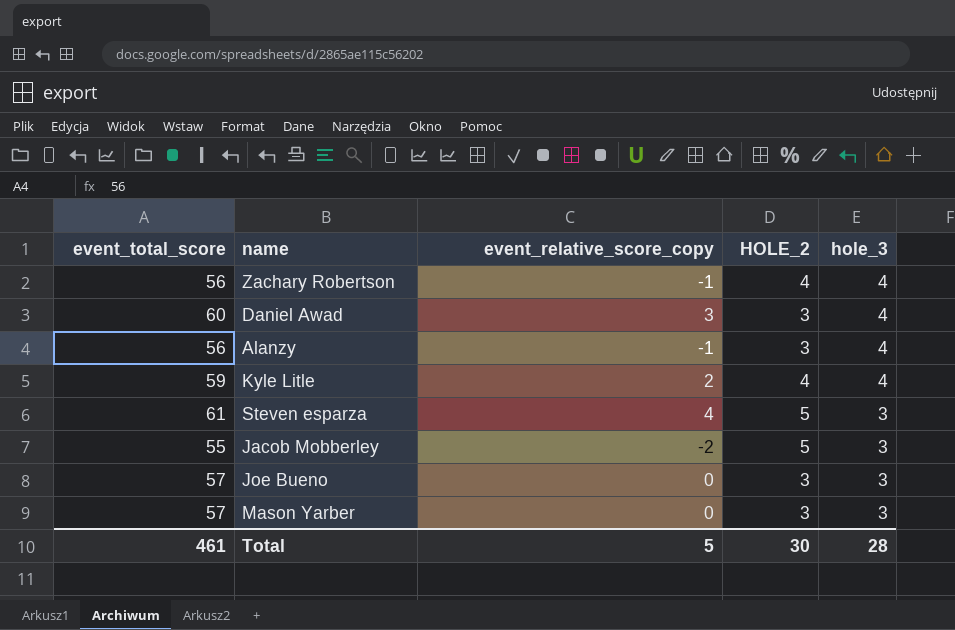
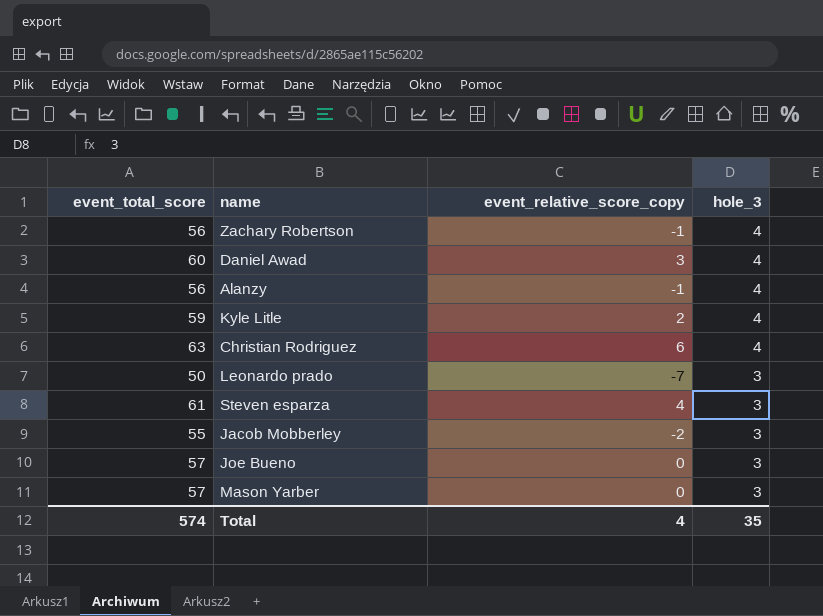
column HOLE_2 | position: 4 -> none
row Christian Rodriguez: none -> 63 | 6 | 4
row Leonardo prado: none -> 50 | -7 | 3
Total | event_total_score: 461 -> 574
Total | event_relative_score_copy: 5 -> 4
Total | hole_3: 28 -> 35

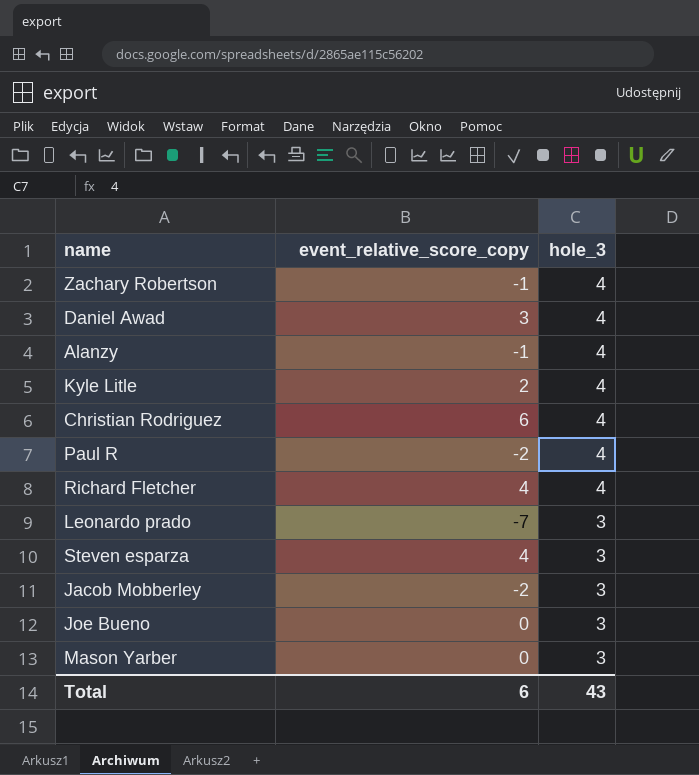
column event_total_score | position: 1 -> none
row Paul R: none -> -2 | 4
row Richard Fletcher: none -> 4 | 4
Total | event_relative_score_copy: 4 -> 6
Total | hole_3: 35 -> 43

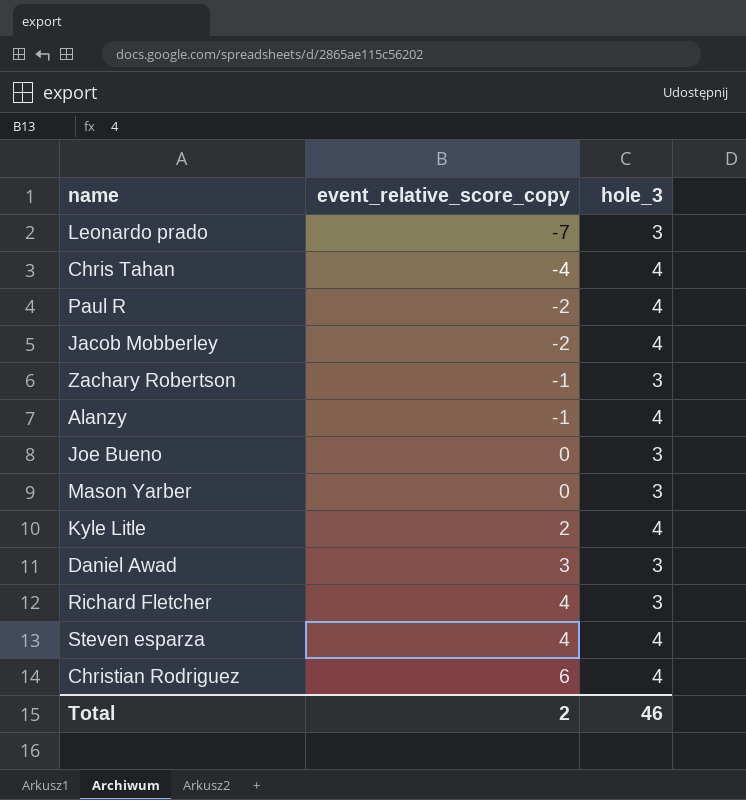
row order: hole_3 descending -> event_relative_score_copy ascending
row Chris Tahan: none -> -4 | 4
Jacob Mobberley | hole_3: 3 -> 4
Zachary Robertson | hole_3: 4 -> 3
Daniel Awad | hole_3: 4 -> 3
Richard Fletcher | hole_3: 4 -> 3
Steven esparza | hole_3: 3 -> 4
Total | event_relative_score_copy: 6 -> 2
Total | hole_3: 43 -> 46

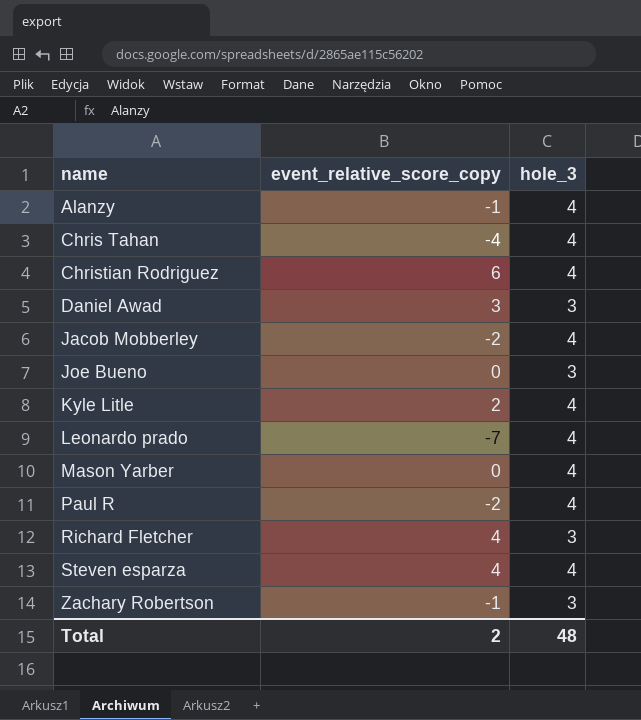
row order: event_relative_score_copy ascending -> name ascending
Leonardo prado | hole_3: 3 -> 4
Mason Yarber | hole_3: 3 -> 4
Total | hole_3: 46 -> 48

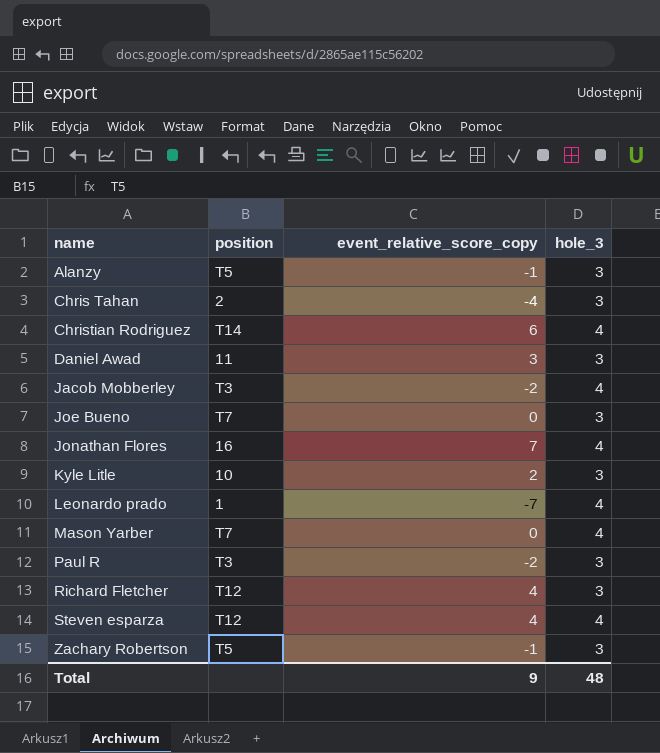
column position | position: none -> 2
Alanzy | hole_3: 4 -> 3
Chris Tahan | hole_3: 4 -> 3
row Jonathan Flores: none -> 16 | 7 | 4
Kyle Litle | hole_3: 4 -> 3
Paul R | hole_3: 4 -> 3
Total | event_relative_score_copy: 2 -> 9

